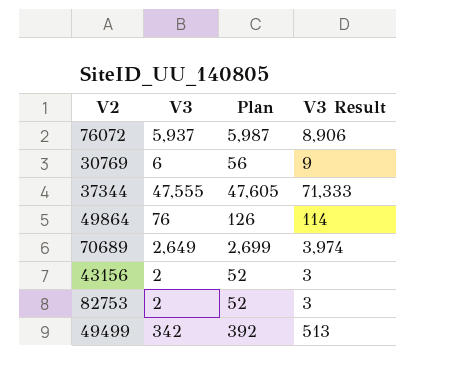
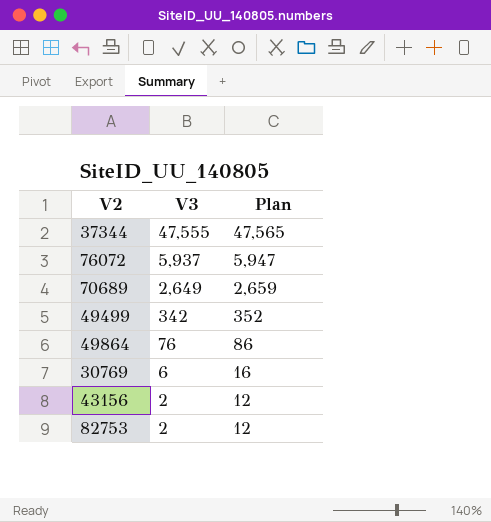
row order: none -> V3 descending
column V3 Result | formula: [V3] * 1.5 -> none
column Plan | formula: [V3] + 50 -> [V3] + 10

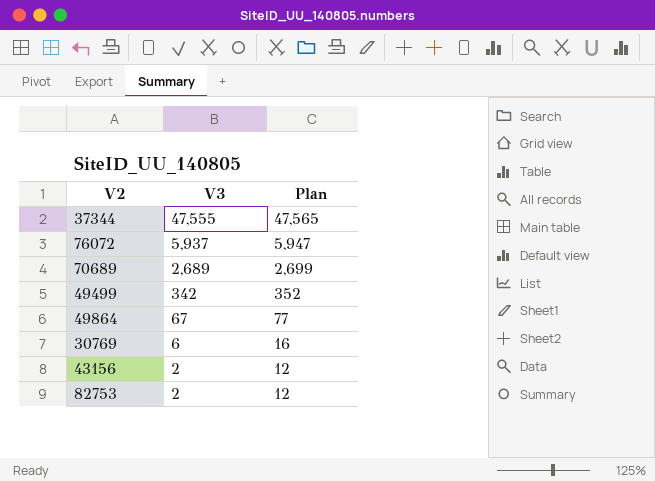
70689 | V3: 2,649 -> 2,689
70689 | Plan: 2,659 -> 2,699
49864 | V3: 76 -> 67
49864 | Plan: 86 -> 77

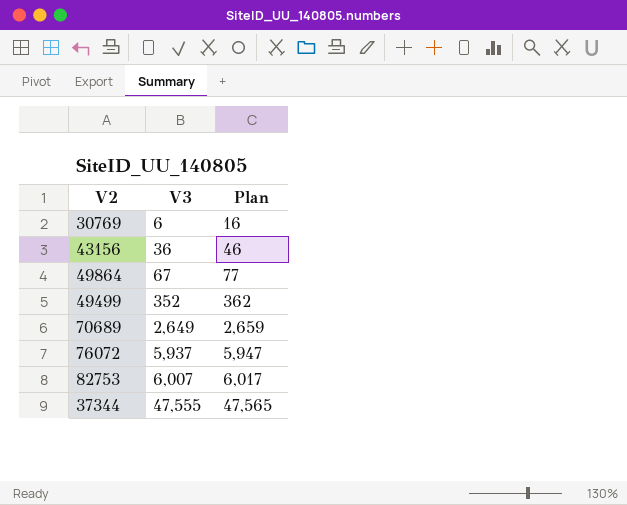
row order: V3 descending -> V3 ascending
43156 | V3: 2 -> 36
43156 | Plan: 12 -> 46
49499 | V3: 342 -> 352
49499 | Plan: 352 -> 362
70689 | V3: 2,689 -> 2,649
70689 | Plan: 2,699 -> 2,659
82753 | V3: 2 -> 6,007
82753 | Plan: 12 -> 6,017

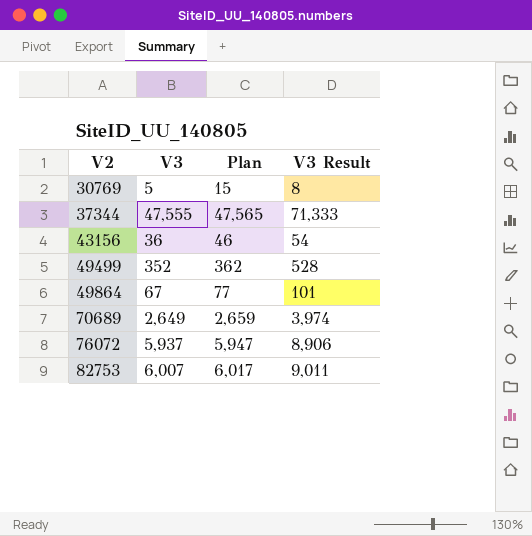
row order: V3 ascending -> V2 ascending
column V3 Result | formula: none -> [V3] * 1.5
30769 | V3: 6 -> 5
30769 | Plan: 16 -> 15

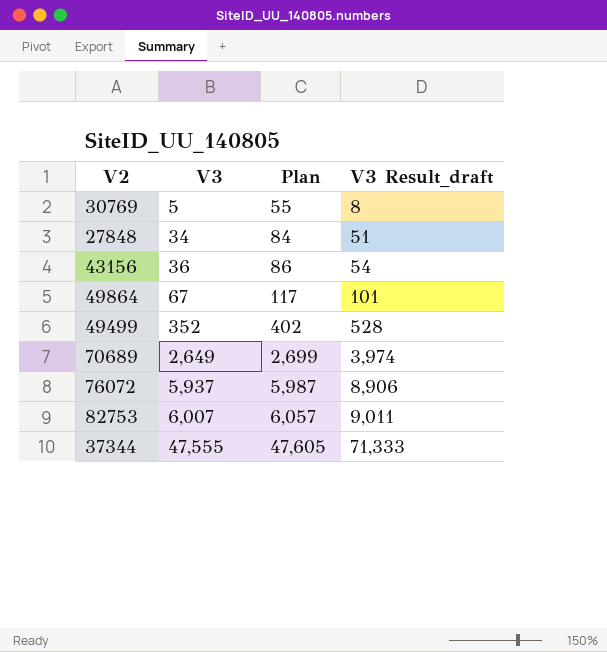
row order: V2 ascending -> V3 ascending
column Plan | formula: [V3] + 10 -> [V3] + 50
column name: V3 Result -> V3 Result_draft
row 27848: none -> 34 | 84 | 51

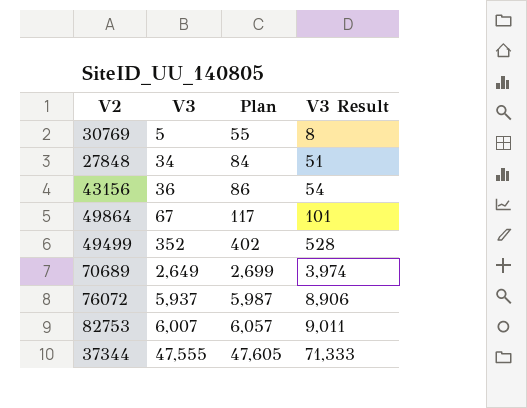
column name: V3 Result_draft -> V3 Result

